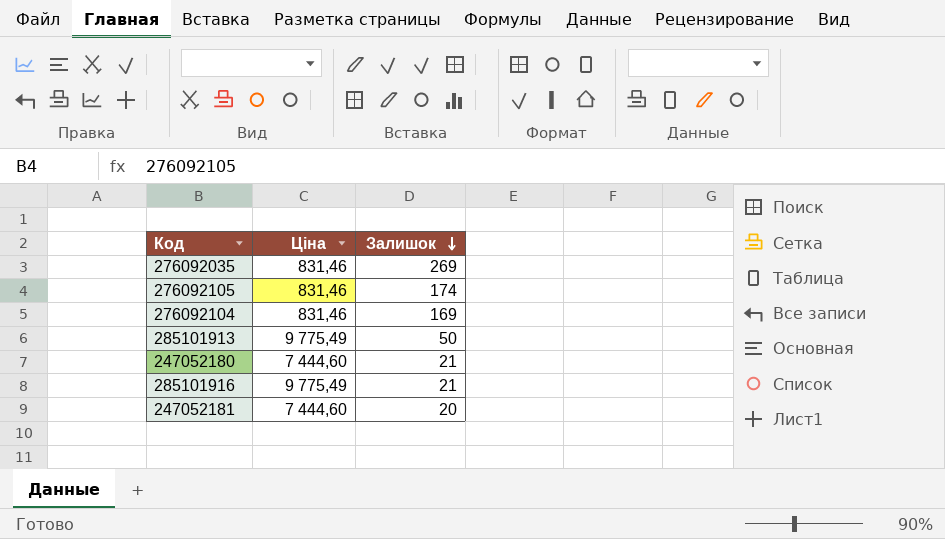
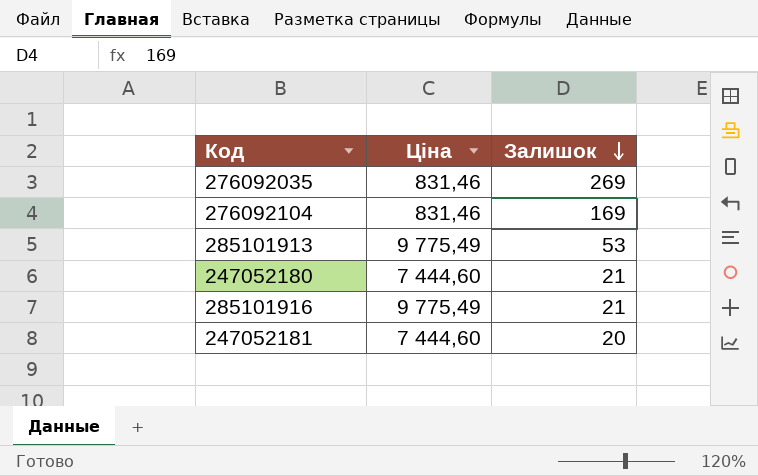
row 276092105: 831,46 | 174 -> none
285101913 | Залишок: 50 -> 53

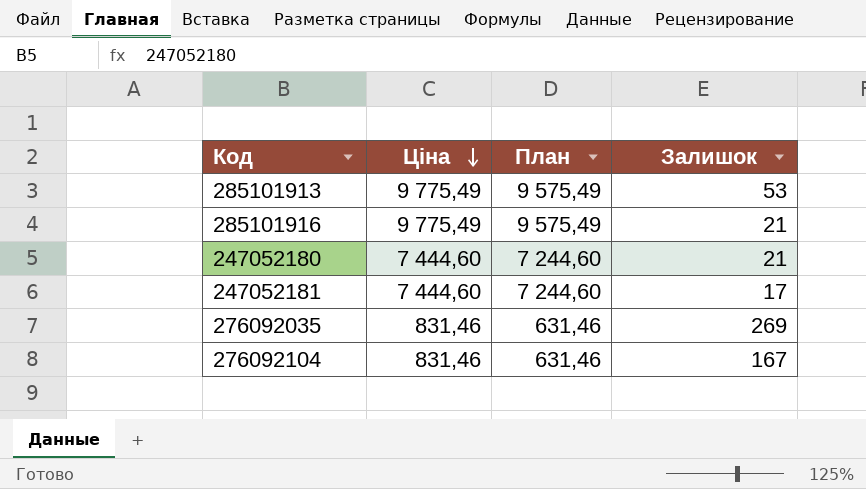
row order: Залишок descending -> Ціна descending
column План | formula: none -> [Ціна] - 200
247052181 | Залишок: 20 -> 17
276092104 | Залишок: 169 -> 167

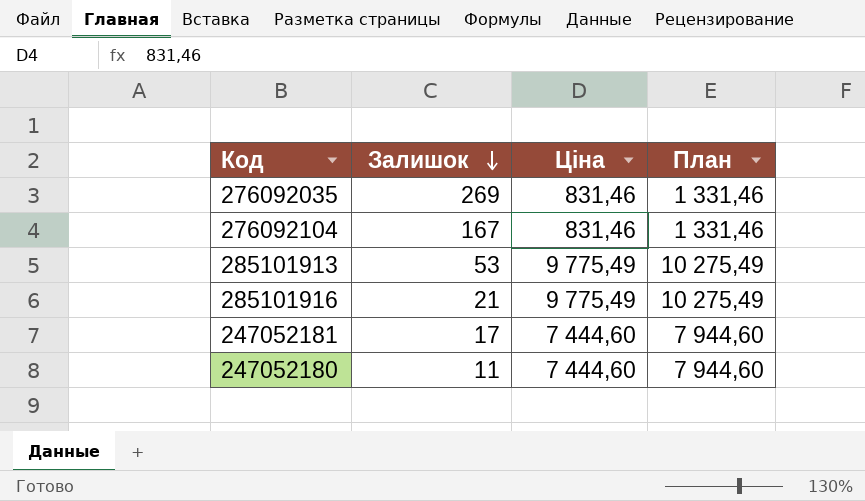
row order: Ціна descending -> Залишок descending
column Залишок | position: 4 -> 2
column План | formula: [Ціна] - 200 -> [Ціна] + 500
247052180 | Залишок: 21 -> 11

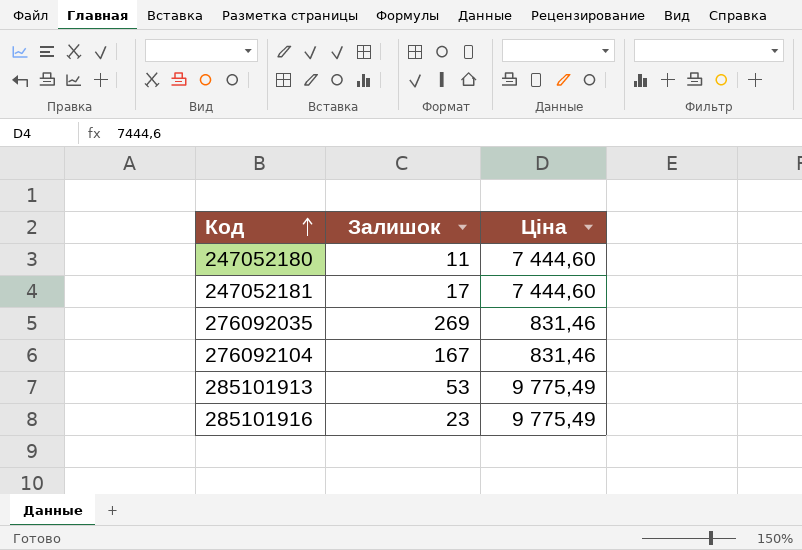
row order: Залишок descending -> Код ascending
column План | formula: [Ціна] + 500 -> none
285101916 | Залишок: 21 -> 23

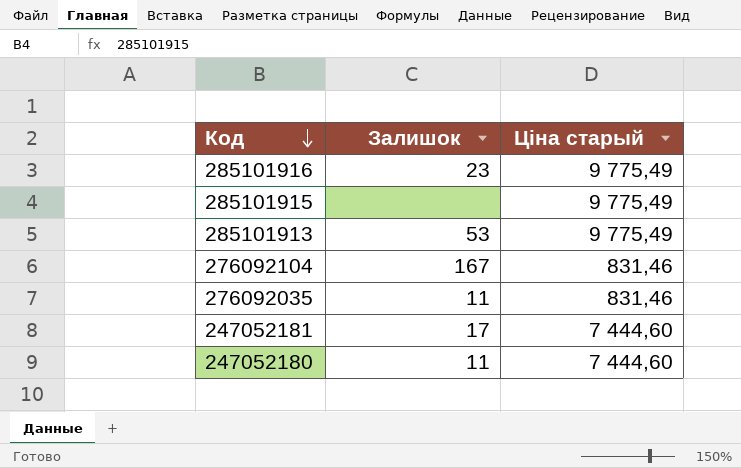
row order: Код ascending -> Код descending
column name: Ціна -> Ціна старый
row 285101915: none -> none | 9 775,49
276092035 | Залишок: 269 -> 11

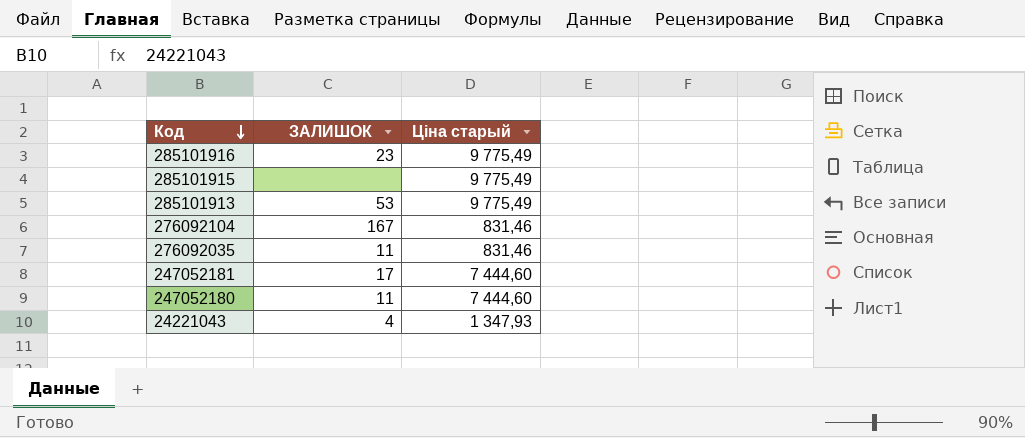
column name: Залишок -> ЗАЛИШОК
row 24221043: none -> 4 | 1 347,93

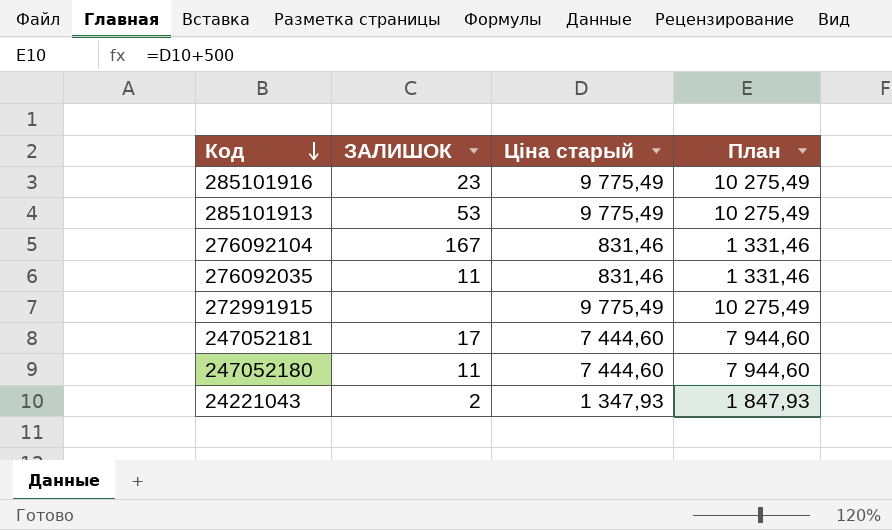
column План | formula: none -> [Ціна старый] + 500
row 285101915: none | 9 775,49 -> none
row 272991915: none -> none | 9 775,49 | 10 275,49
24221043 | ЗАЛИШОК: 4 -> 2

